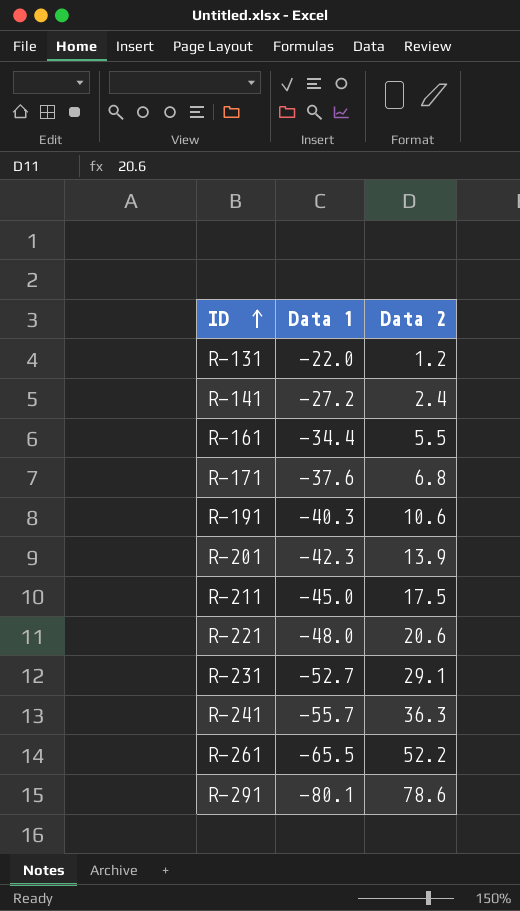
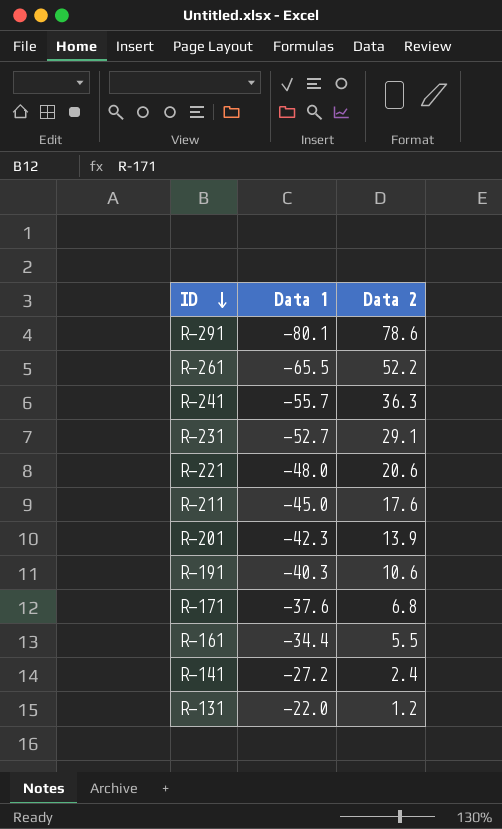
row order: ID ascending -> ID descending
R-211 | Data 2: 17.5 -> 17.6

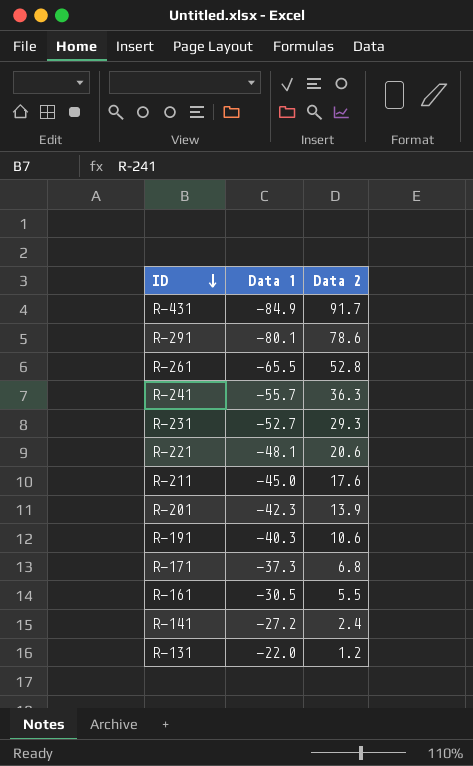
row R-431: none -> -84.9 | 91.7
R-261 | Data 2: 52.2 -> 52.8
R-231 | Data 2: 29.1 -> 29.3
R-221 | Data 1: -48.0 -> -48.1
R-171 | Data 1: -37.6 -> -37.3
R-161 | Data 1: -34.4 -> -30.5

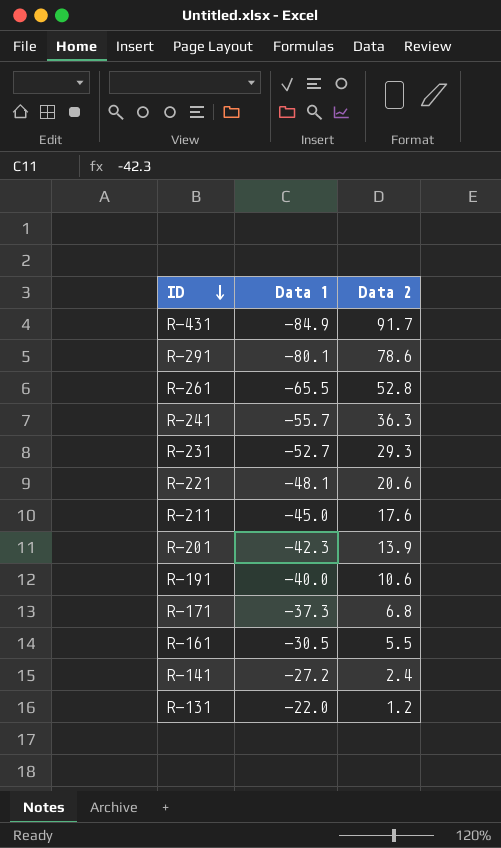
R-191 | Data 1: -40.3 -> -40.0

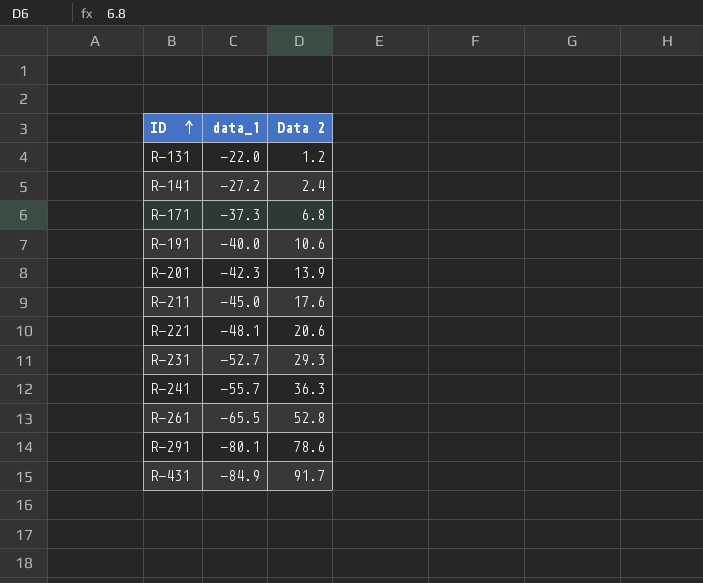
row order: ID descending -> ID ascending
column name: Data 1 -> data_1
row R-161: -30.5 | 5.5 -> none

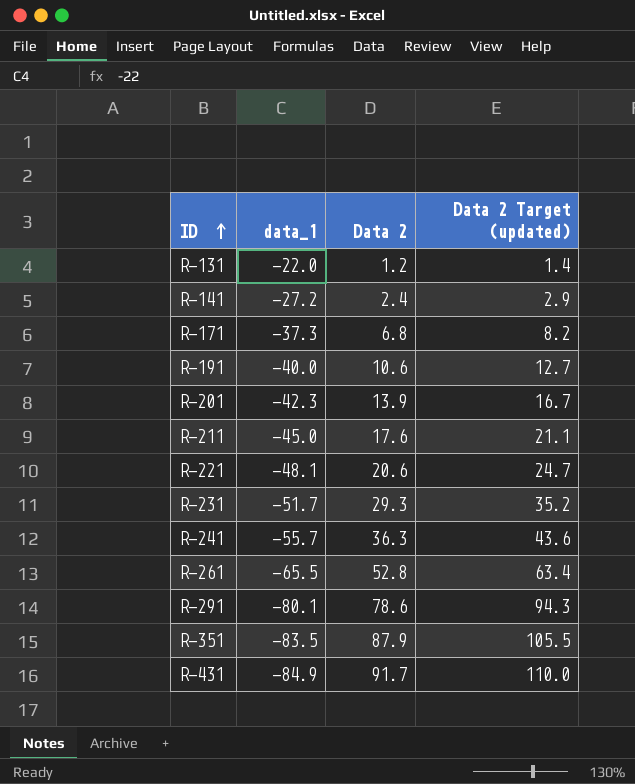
column Data 2 Target (updated) | formula: none -> [Data 2] * 1.2
R-231 | data_1: -52.7 -> -51.7
row R-351: none -> -83.5 | 87.9 | 105.5

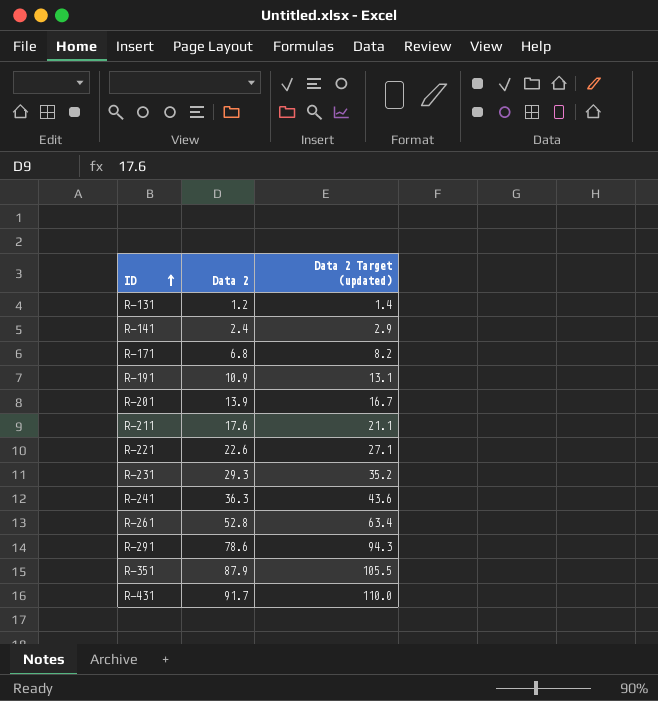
column data_1 | position: 2 -> none
R-191 | Data 2: 10.6 -> 10.9
R-191 | Data 2 Target (updated): 12.7 -> 13.1
R-221 | Data 2: 20.6 -> 22.6
R-221 | Data 2 Target (updated): 24.7 -> 27.1

